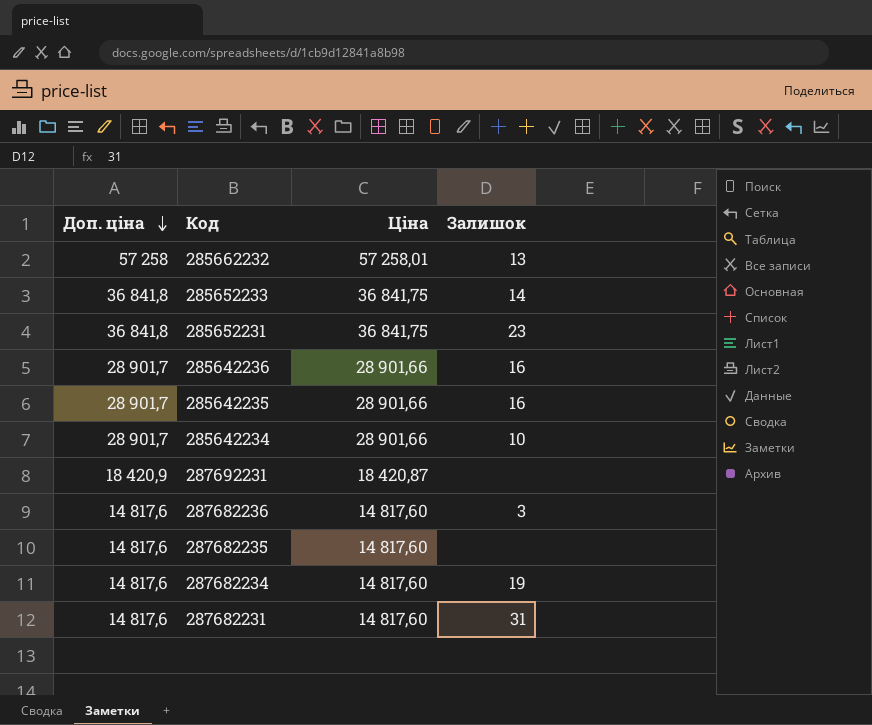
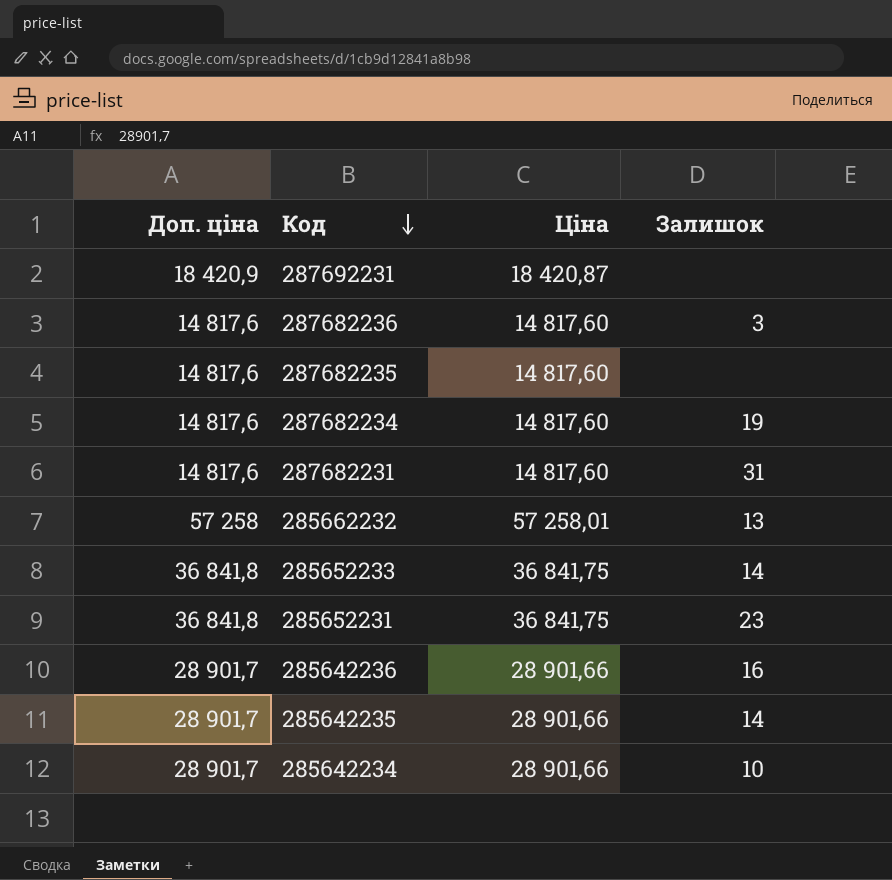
row order: Доп. ціна descending -> Код descending
285642235 | Залишок: 16 -> 14

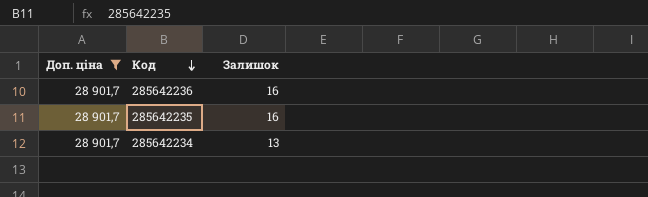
filter: none -> Доп. ціна = 28 901,7
column Ціна | position: 3 -> none
285642235 | Залишок: 14 -> 16
285642234 | Залишок: 10 -> 13

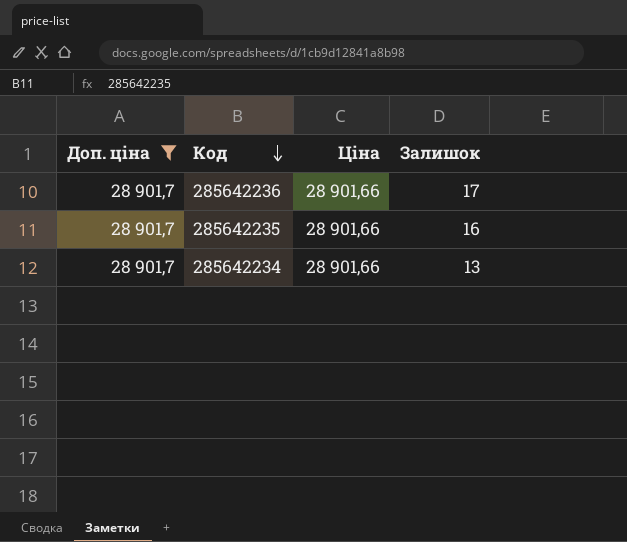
column Ціна | position: none -> 3
285642236 | Залишок: 16 -> 17

